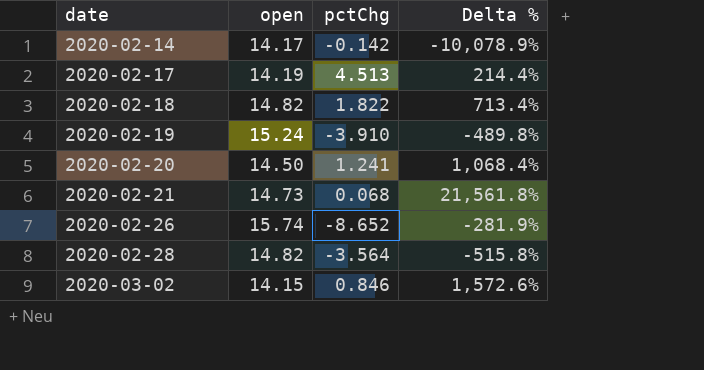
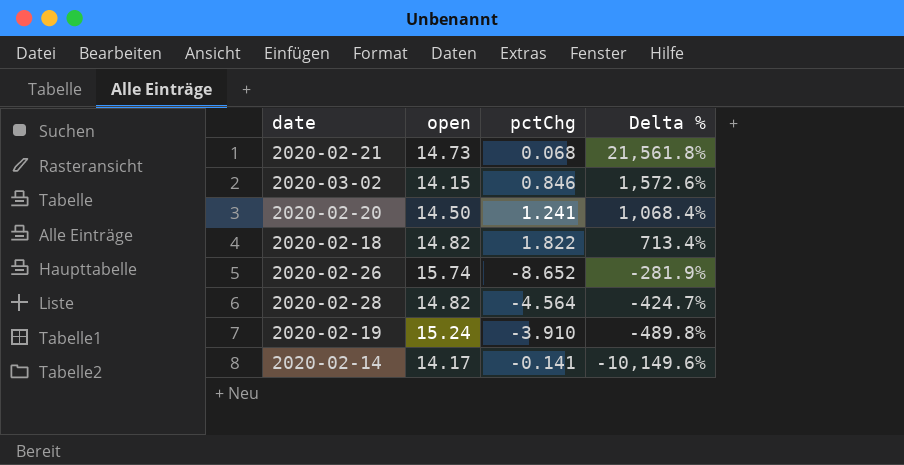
row order: date ascending -> Delta % descending
row 2020-02-17: 14.19 | 4.513 | 214.4% -> none
2020-02-28 | pctChg: -3.564 -> -4.564
2020-02-28 | Delta %: -515.8% -> -424.7%
2020-02-14 | pctChg: -0.142 -> -0.141
2020-02-14 | Delta %: -10,078.9% -> -10,149.6%

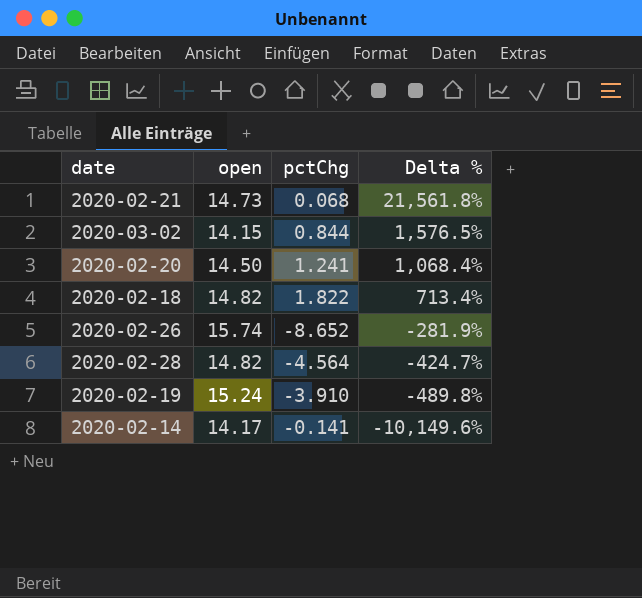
2020-03-02 | pctChg: 0.846 -> 0.844
2020-03-02 | Delta %: 1,572.6% -> 1,576.5%

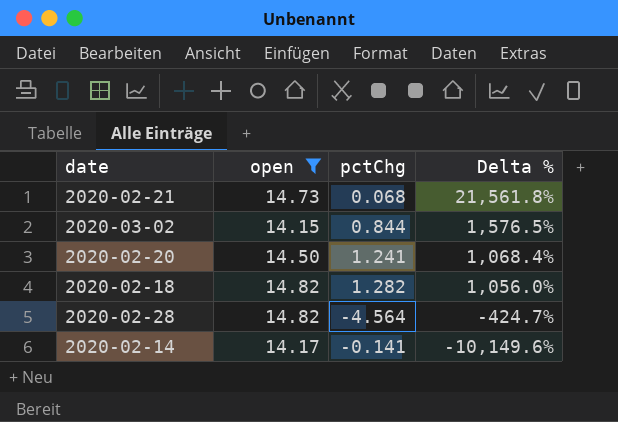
filter: none -> open <= 14.82
2020-02-18 | pctChg: 1.822 -> 1.282
2020-02-18 | Delta %: 713.4% -> 1,056.0%

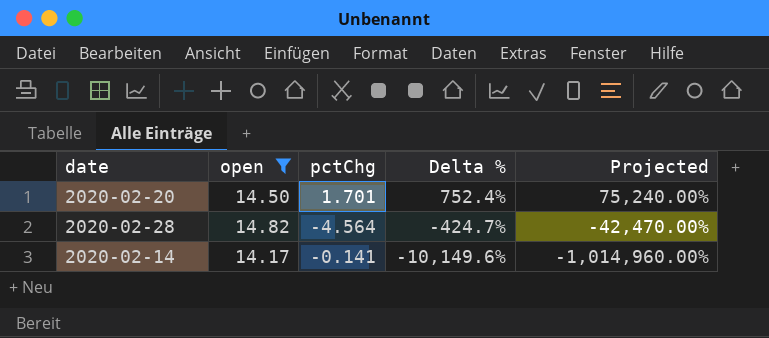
column Projected | formula: none -> [Delta %] * 100
row 2020-02-21: 14.73 | 0.068 | 21,561.8% -> none
row 2020-03-02: 14.15 | 0.844 | 1,576.5% -> none
row 2020-02-18: 14.82 | 1.282 | 1,056.0% -> none
2020-02-20 | pctChg: 1.241 -> 1.701
2020-02-20 | Delta %: 1,068.4% -> 752.4%

